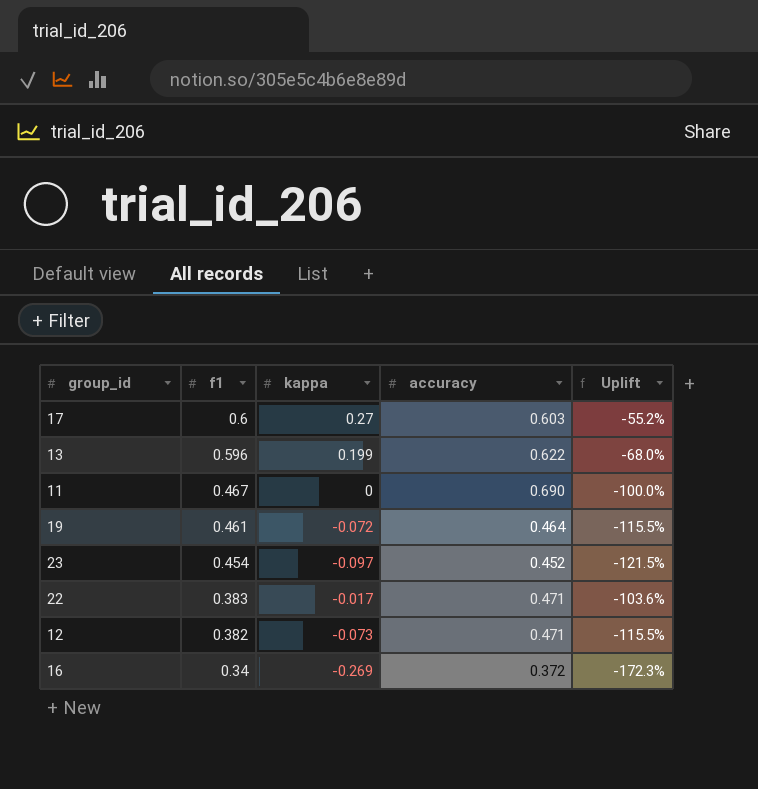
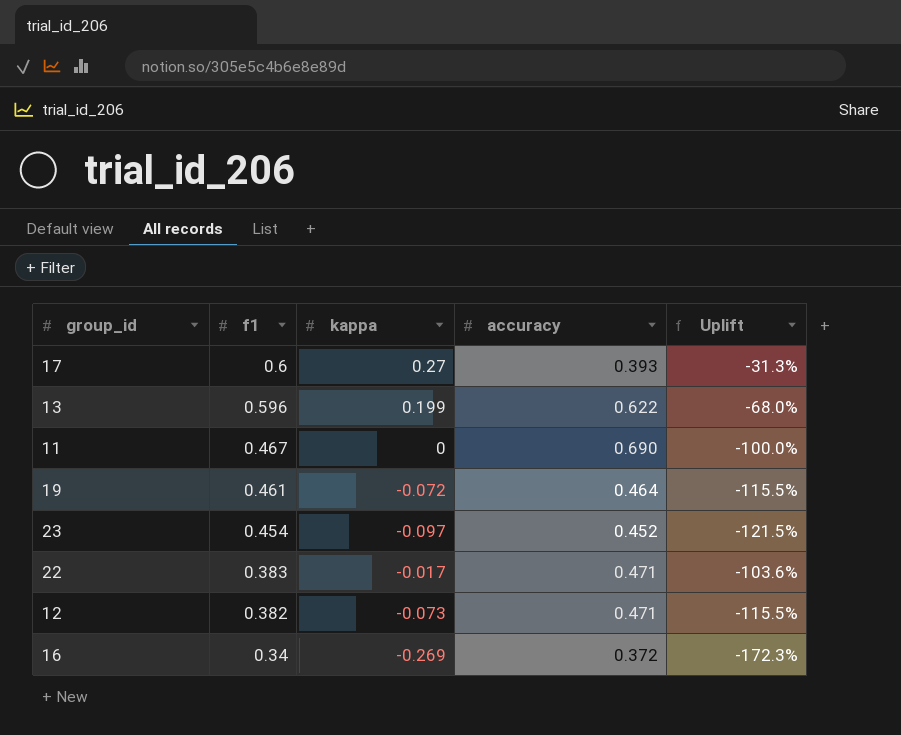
17 | accuracy: 0.603 -> 0.393
17 | Uplift: -55.2% -> -31.3%

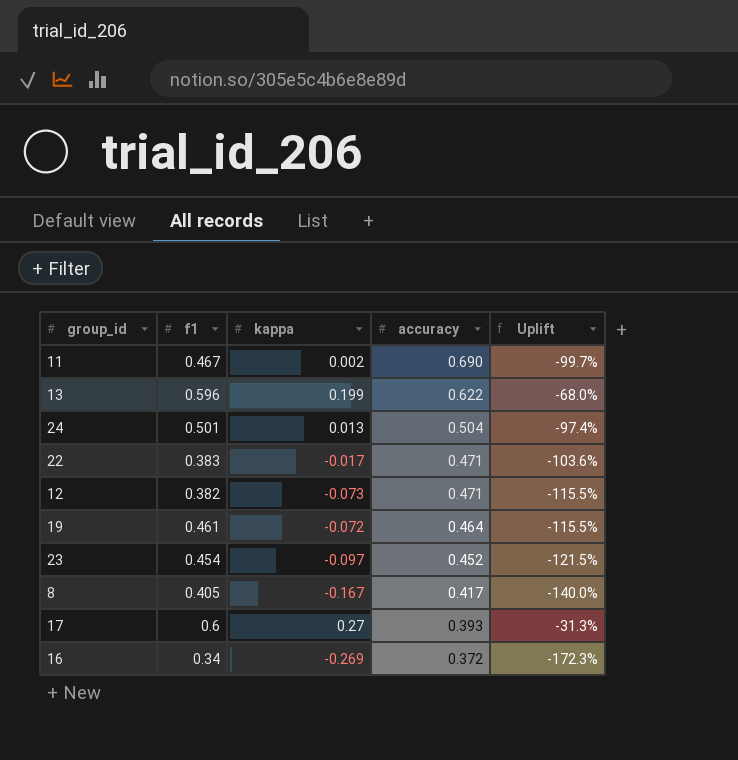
row order: f1 descending -> accuracy descending
11 | kappa: 0 -> 0.002
11 | Uplift: -100.0% -> -99.7%
row 24: none -> 0.501 | 0.013 | 0.504 | -97.4%
row 8: none -> 0.405 | -0.167 | 0.417 | -140.0%

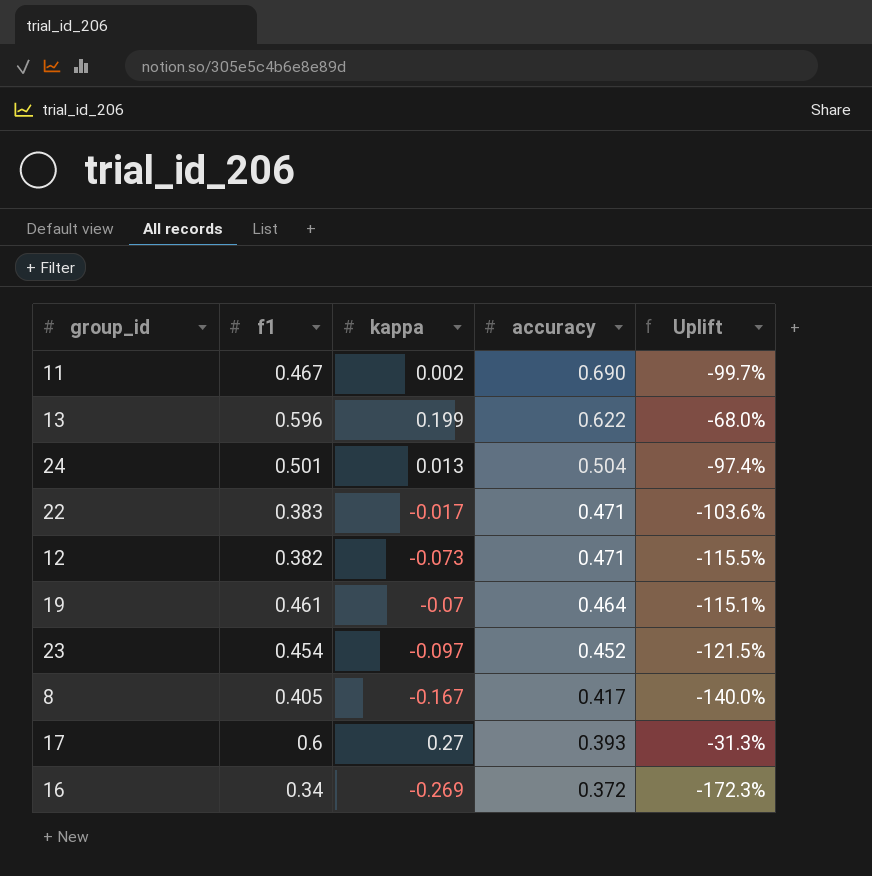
19 | kappa: -0.072 -> -0.07
19 | Uplift: -115.5% -> -115.1%

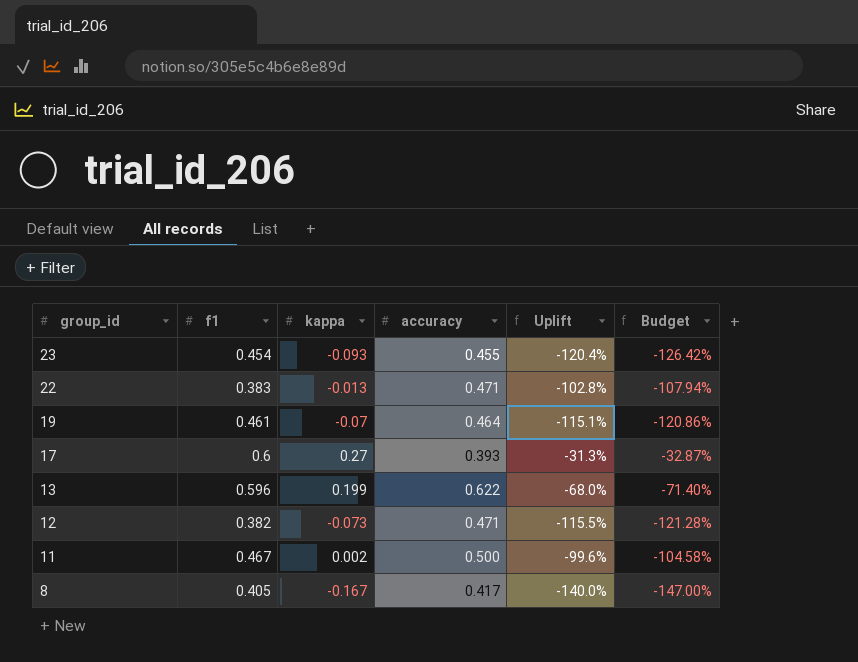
row order: accuracy descending -> group_id descending
column Budget | formula: none -> [Uplift] * 1.05
row 24: 0.501 | 0.013 | 0.504 | -97.4% -> none
row 16: 0.34 | -0.269 | 0.372 | -172.3% -> none
23 | kappa: -0.097 -> -0.093
23 | accuracy: 0.452 -> 0.455
23 | Uplift: -121.5% -> -120.4%
22 | kappa: -0.017 -> -0.013
22 | Uplift: -103.6% -> -102.8%
11 | accuracy: 0.690 -> 0.500
11 | Uplift: -99.7% -> -99.6%

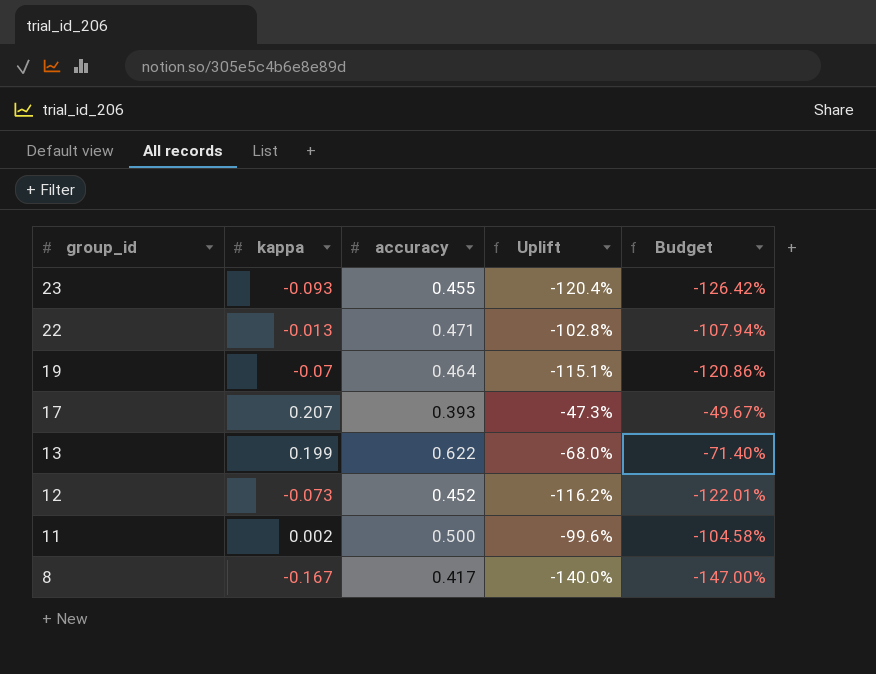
column f1 | position: 2 -> none
17 | kappa: 0.27 -> 0.207
17 | Uplift: -31.3% -> -47.3%
17 | Budget: -32.87% -> -49.67%
12 | accuracy: 0.471 -> 0.452
12 | Uplift: -115.5% -> -116.2%
12 | Budget: -121.28% -> -122.01%

